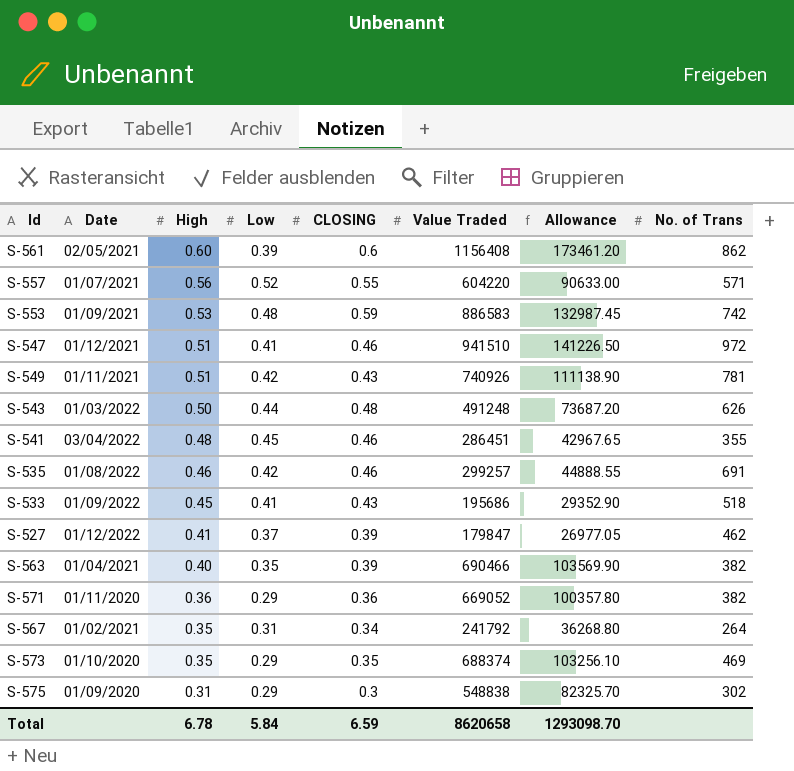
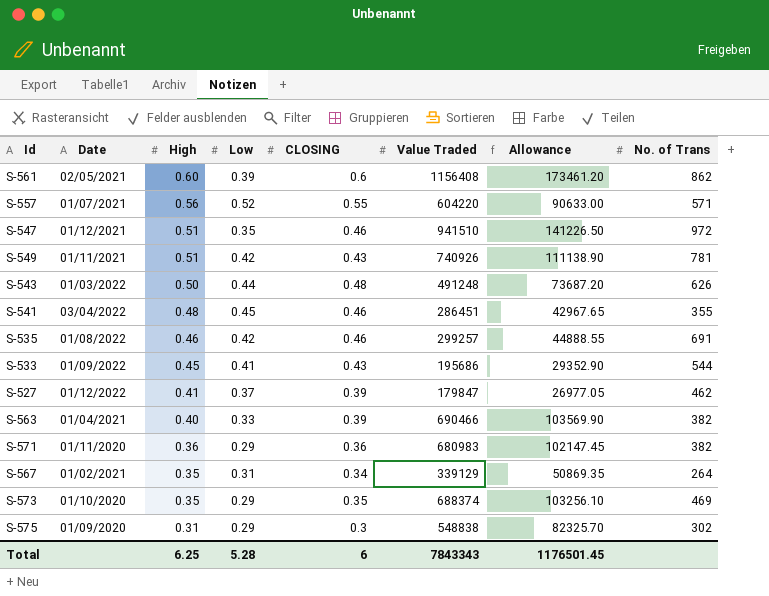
row S-553: 01/09/2021 | 0.53 | 0.48 | 0.59 | 886583 | 132987.45 | 742 -> none
S-547 | Low: 0.41 -> 0.35
S-533 | No. of Trans: 518 -> 544
S-563 | Low: 0.35 -> 0.33
S-571 | Value Traded: 669052 -> 680983
S-571 | Allowance: 100357.80 -> 102147.45
S-567 | Value Traded: 241792 -> 339129
S-567 | Allowance: 36268.80 -> 50869.35
Total | High: 6.78 -> 6.25
Total | Low: 5.84 -> 5.28
Total | CLOSING: 6.59 -> 6
Total | Value Traded: 8620658 -> 7843343
Total | Allowance: 1293098.70 -> 1176501.45

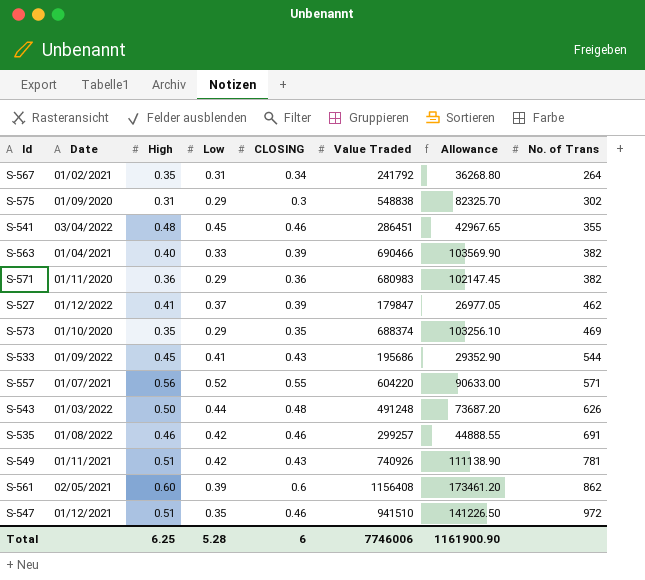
row order: High descending -> No. of Trans ascending
S-567 | Value Traded: 339129 -> 241792
S-567 | Allowance: 50869.35 -> 36268.80
Total | Value Traded: 7843343 -> 7746006
Total | Allowance: 1176501.45 -> 1161900.90

